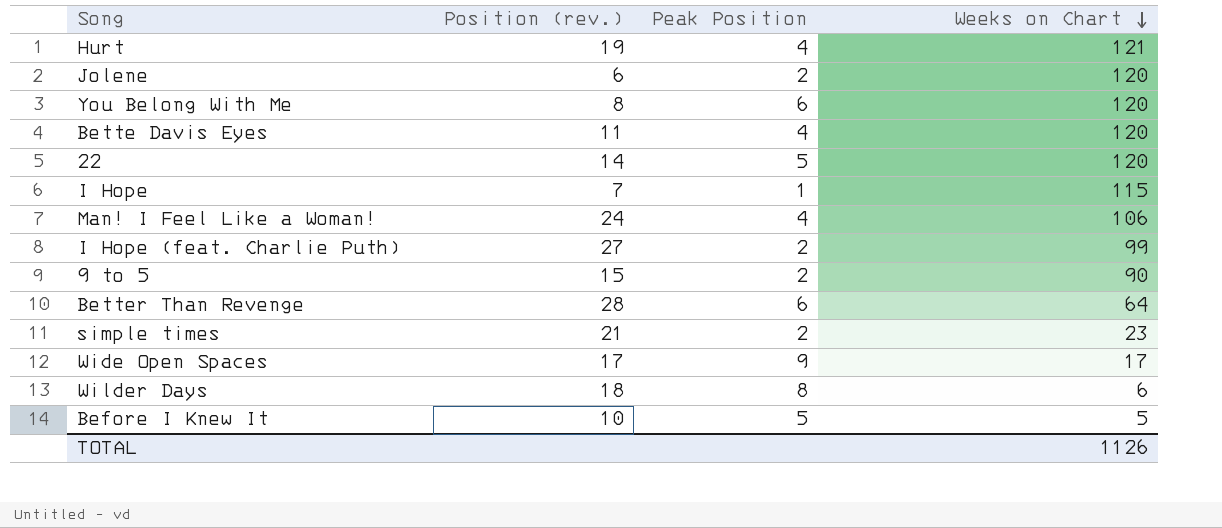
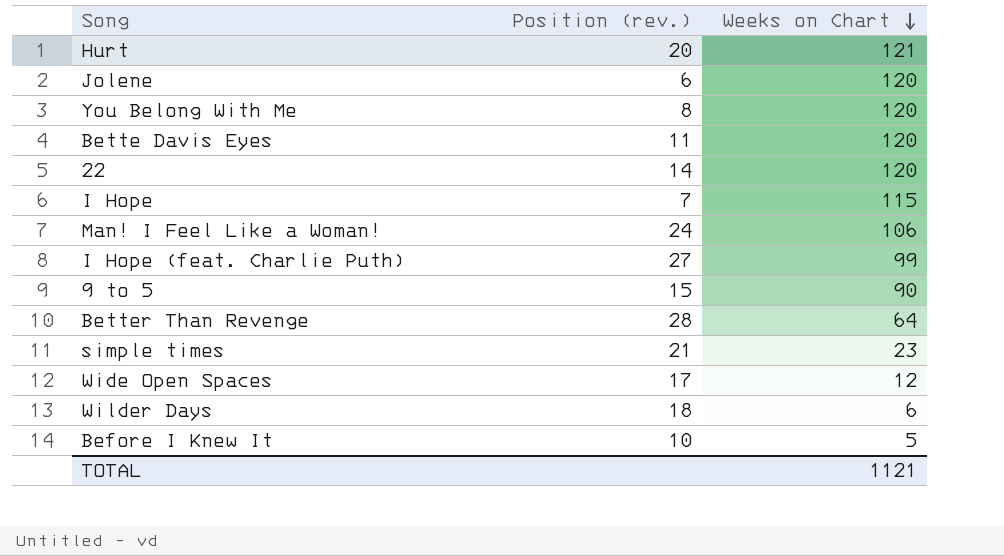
column Peak Position | position: 3 -> none
Hurt | Position (rev.): 19 -> 20
Wide Open Spaces | Weeks on Chart: 17 -> 12
TOTAL | Weeks on Chart: 1126 -> 1121

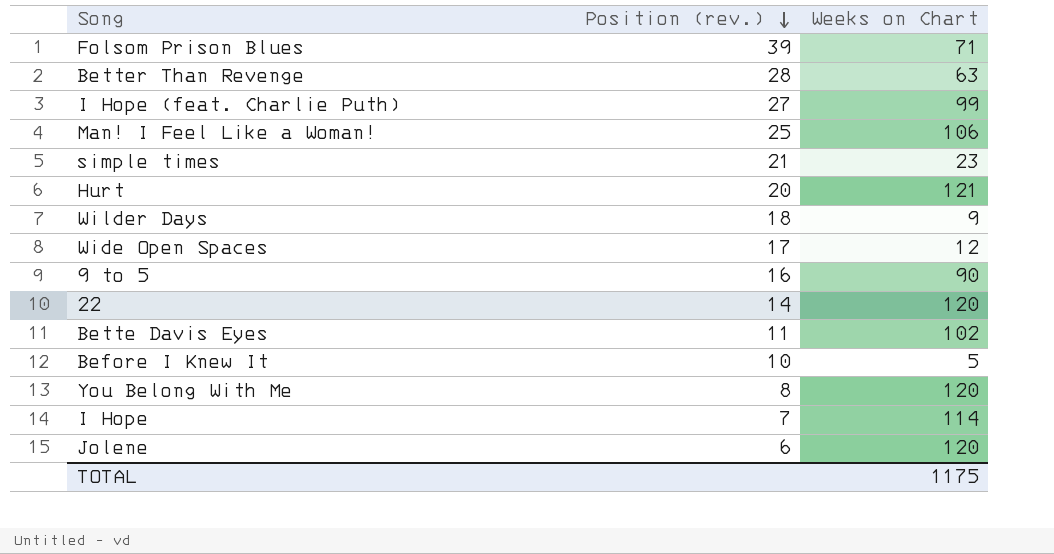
row order: Weeks on Chart descending -> Position (rev.) descending
row Folsom Prison Blues: none -> 39 | 71
Better Than Revenge | Weeks on Chart: 64 -> 63
Man! I Feel Like a Woman! | Position (rev.): 24 -> 25
Wilder Days | Weeks on Chart: 6 -> 9
9 to 5 | Position (rev.): 15 -> 16
Bette Davis Eyes | Weeks on Chart: 120 -> 102
I Hope | Weeks on Chart: 115 -> 114
TOTAL | Weeks on Chart: 1121 -> 1175

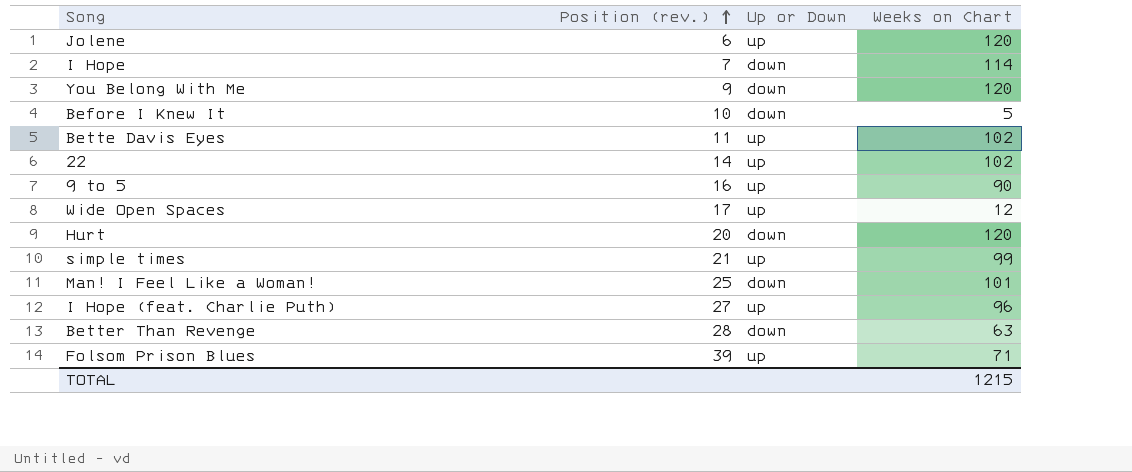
row order: Position (rev.) descending -> Position (rev.) ascending
column Up or Down | position: none -> 3
row Wilder Days: 18 | 9 -> none
You Belong With Me | Position (rev.): 8 -> 9
22 | Weeks on Chart: 120 -> 102
Hurt | Weeks on Chart: 121 -> 120
simple times | Weeks on Chart: 23 -> 99
Man! I Feel Like a Woman! | Weeks on Chart: 106 -> 101
I Hope (feat. Charlie Puth) | Weeks on Chart: 99 -> 96
TOTAL | Weeks on Chart: 1175 -> 1215

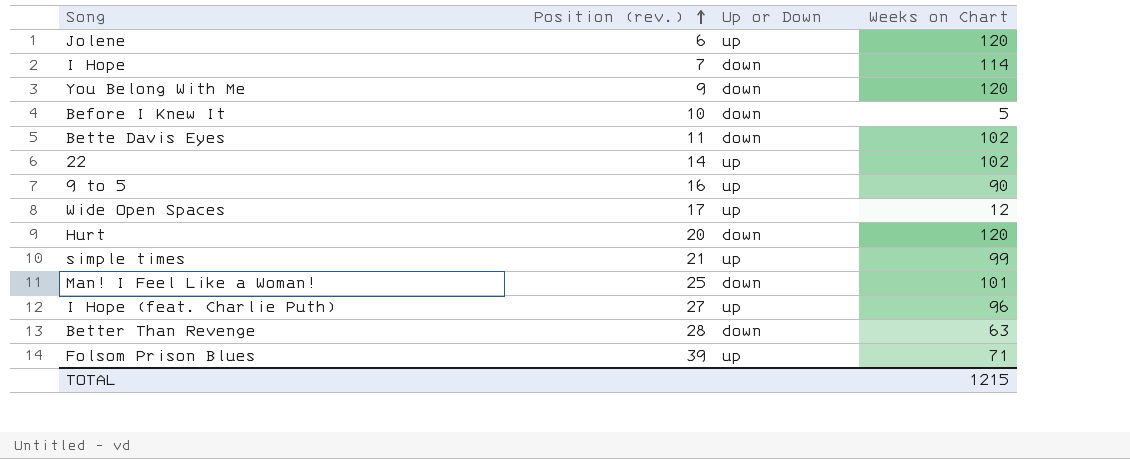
Bette Davis Eyes | Up or Down: up -> down

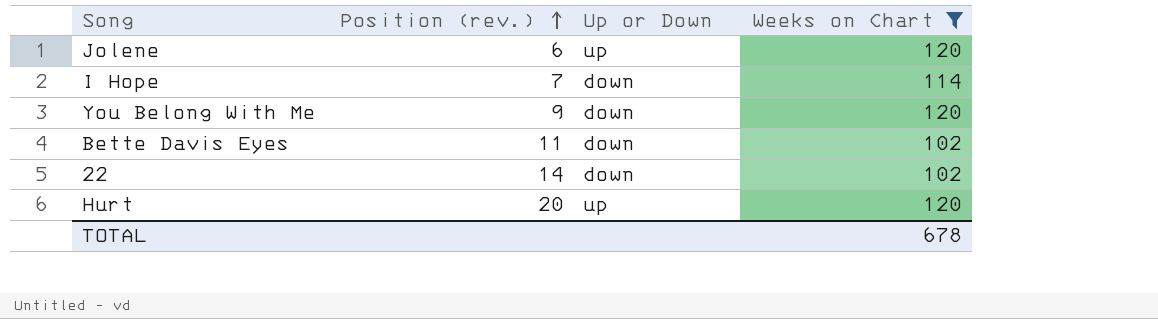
filter: none -> Weeks on Chart >= 102
22 | Up or Down: up -> down
Hurt | Up or Down: down -> up
TOTAL | Weeks on Chart: 1215 -> 678

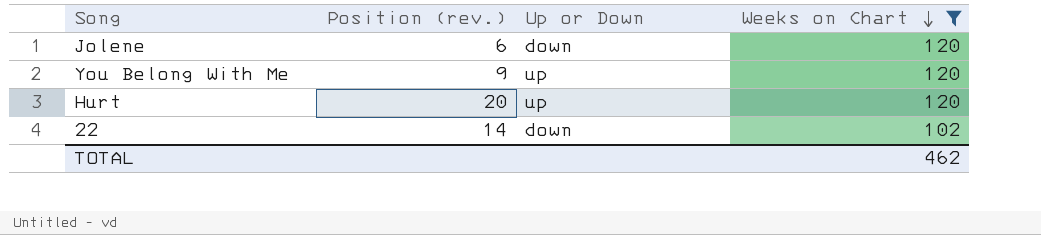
row order: Position (rev.) ascending -> Weeks on Chart descending
row I Hope: 7 | down | 114 -> none
row Bette Davis Eyes: 11 | down | 102 -> none
Jolene | Up or Down: up -> down
You Belong With Me | Up or Down: down -> up
TOTAL | Weeks on Chart: 678 -> 462

